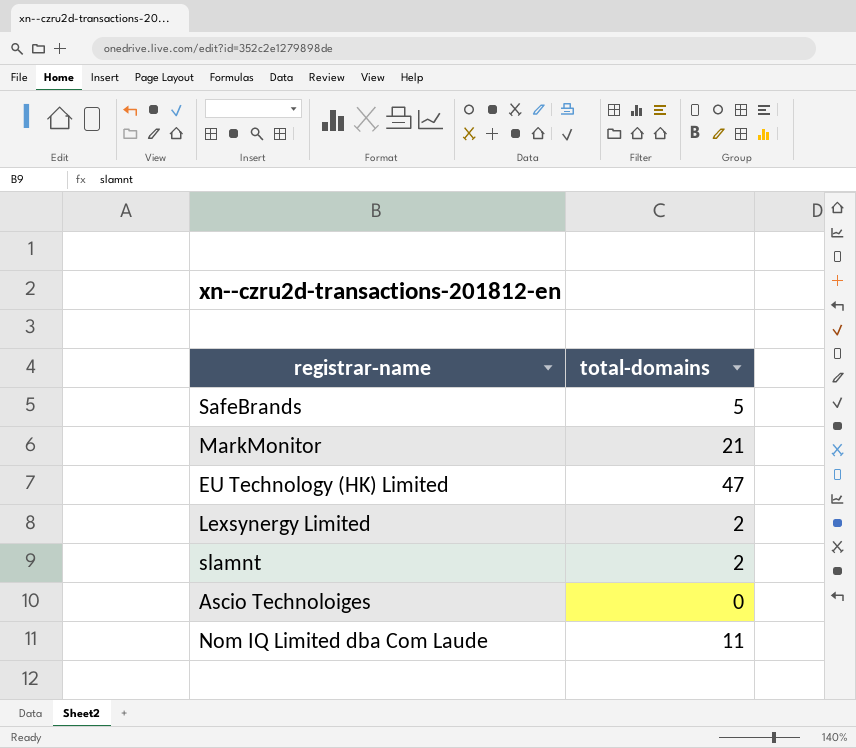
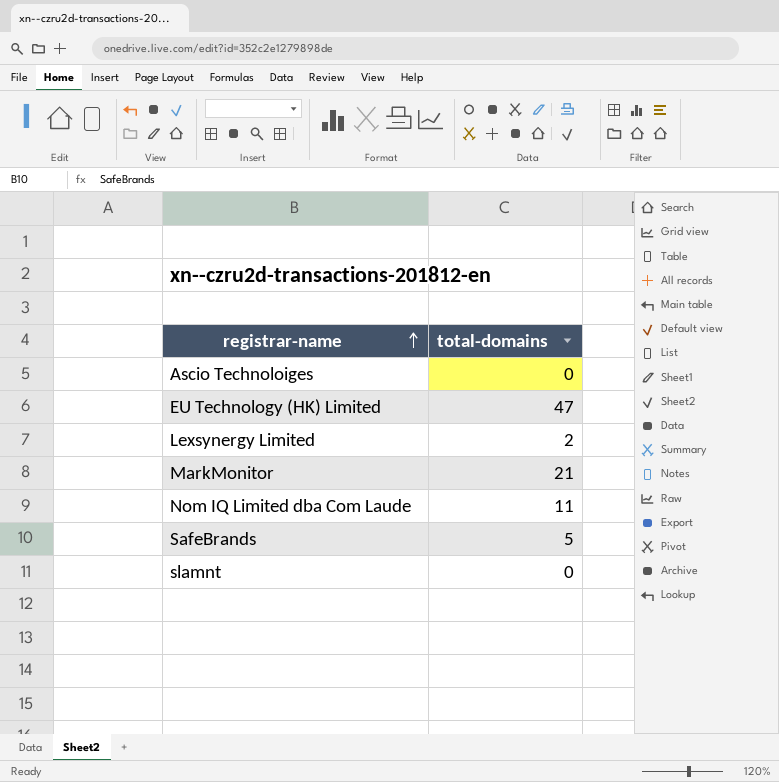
row order: none -> registrar-name ascending
slamnt | total-domains: 2 -> 0

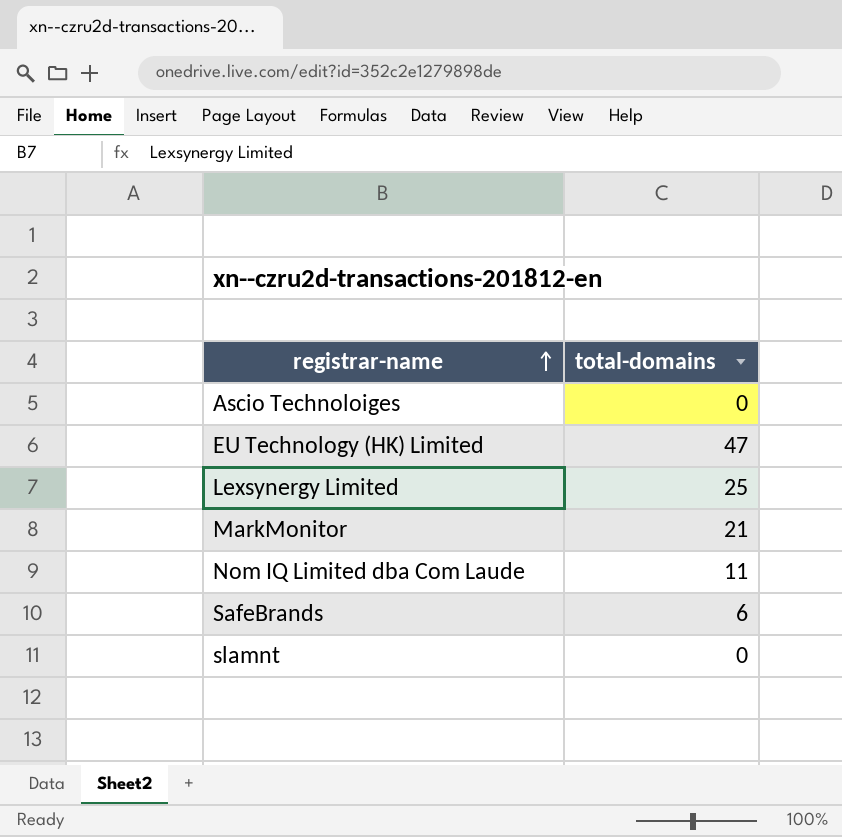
Lexsynergy Limited | total-domains: 2 -> 25
SafeBrands | total-domains: 5 -> 6

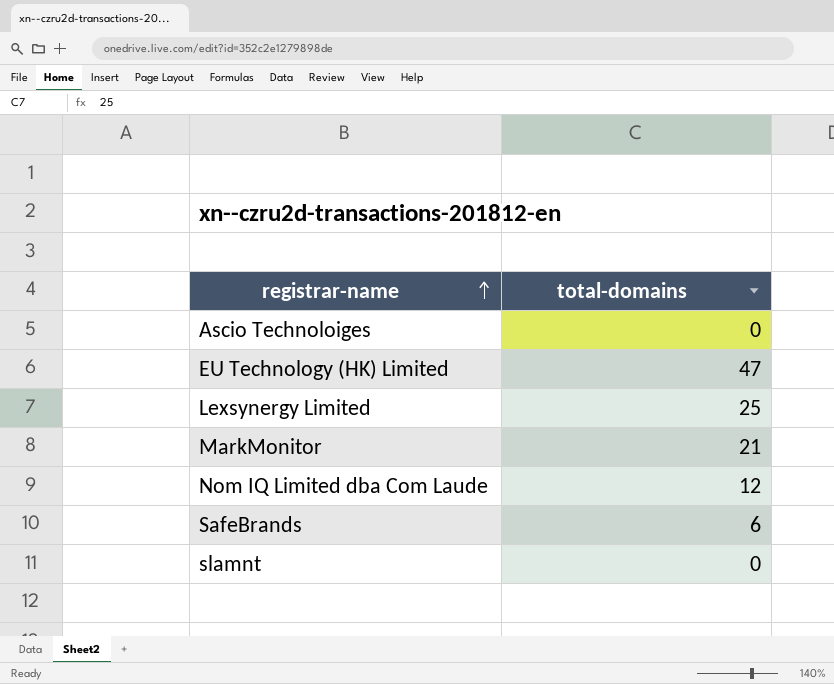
Nom IQ Limited dba Com Laude | total-domains: 11 -> 12

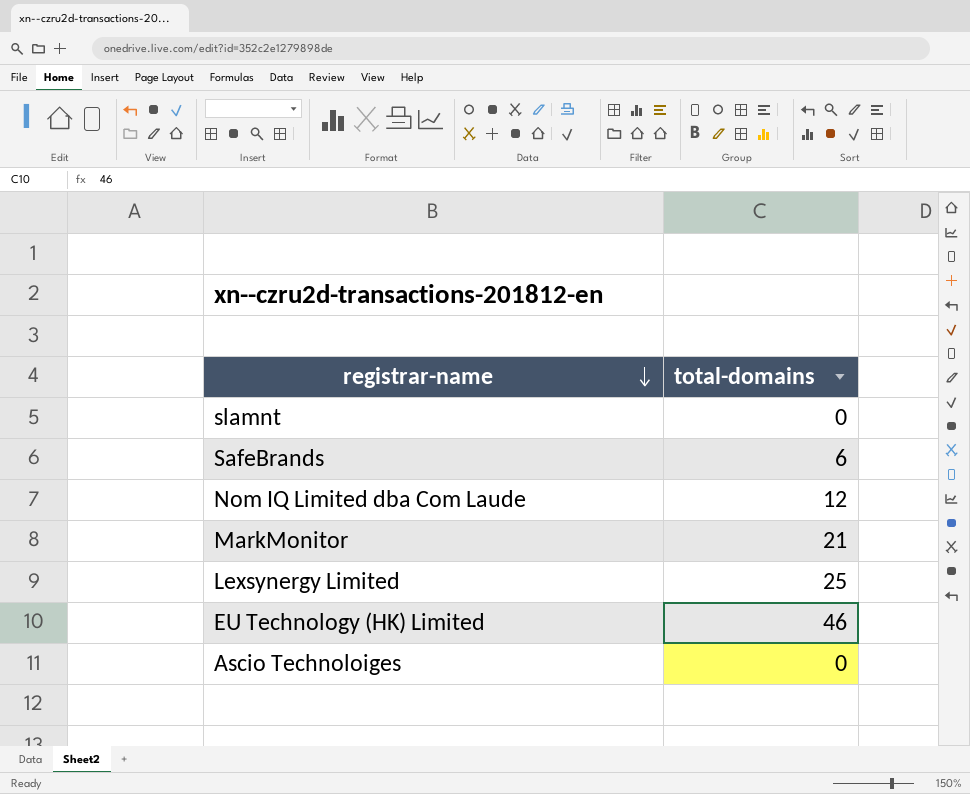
row order: registrar-name ascending -> registrar-name descending
EU Technology (HK) Limited | total-domains: 47 -> 46

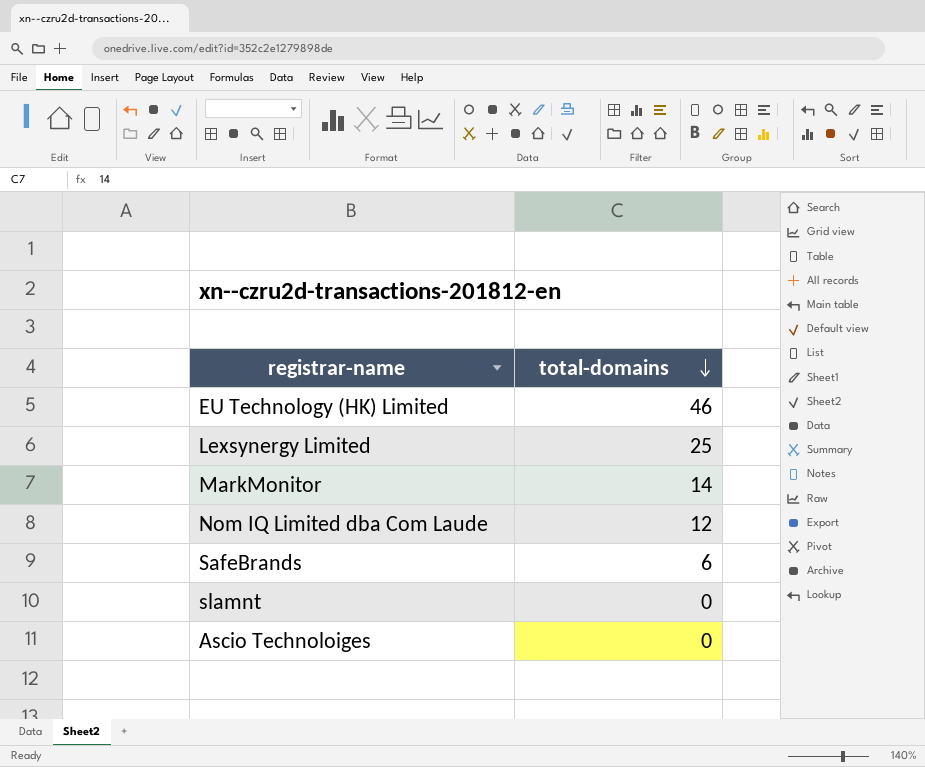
row order: registrar-name descending -> total-domains descending
MarkMonitor | total-domains: 21 -> 14

